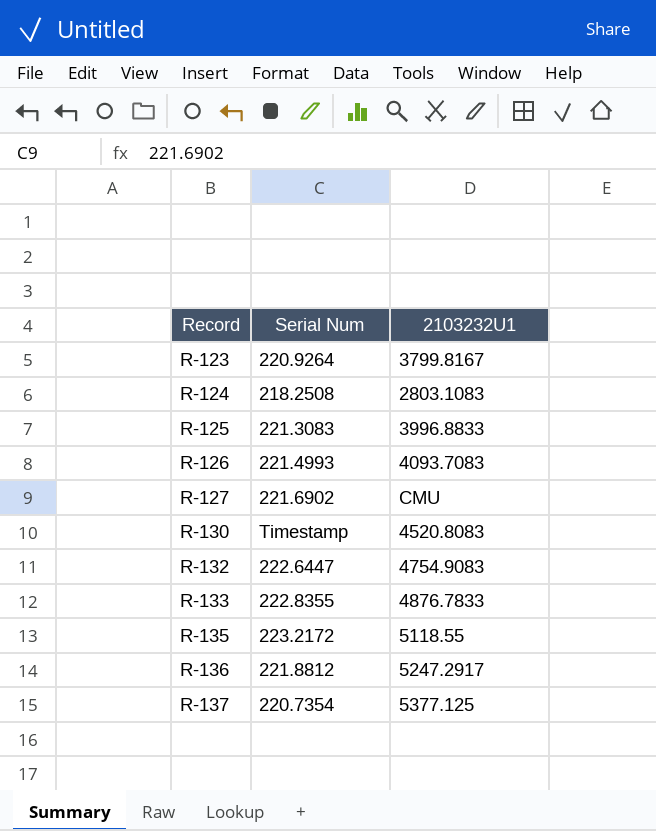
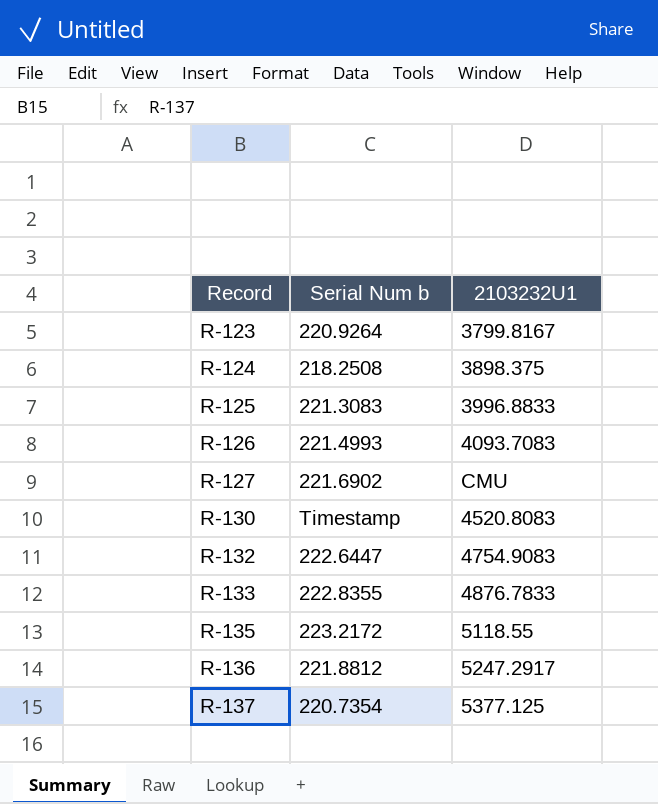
column name: Serial Num -> Serial Num b
R-124 | 2103232U1: 2803.1083 -> 3898.375

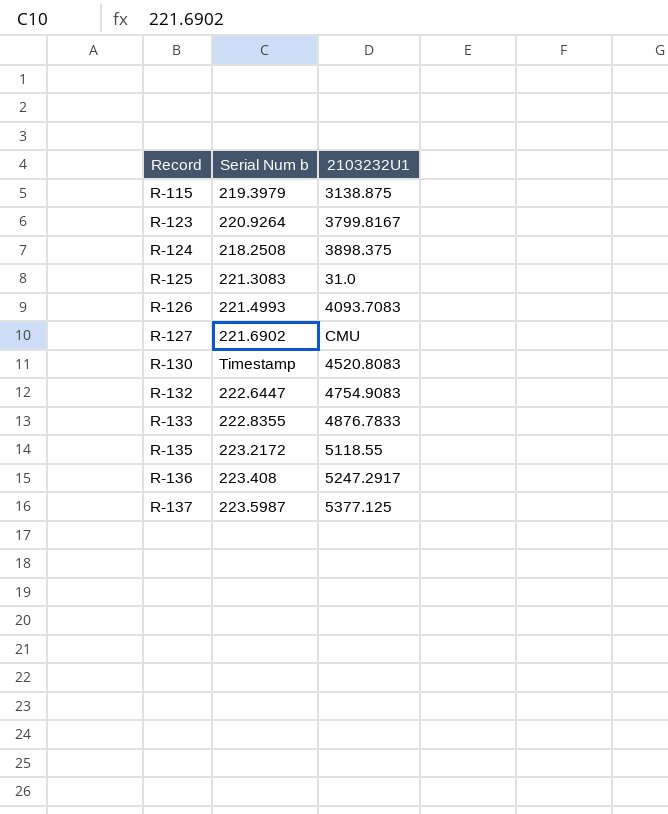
row R-115: none -> 219.3979 | 3138.875
R-125 | 2103232U1: 3996.8833 -> 31.0
R-136 | Serial Num b: 221.8812 -> 223.408
R-137 | Serial Num b: 220.7354 -> 223.5987

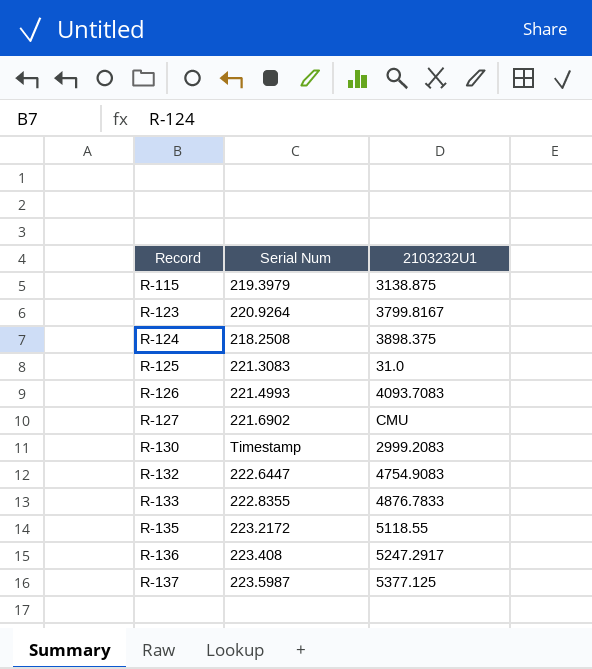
column name: Serial Num b -> Serial Num
R-130 | 2103232U1: 4520.8083 -> 2999.2083

